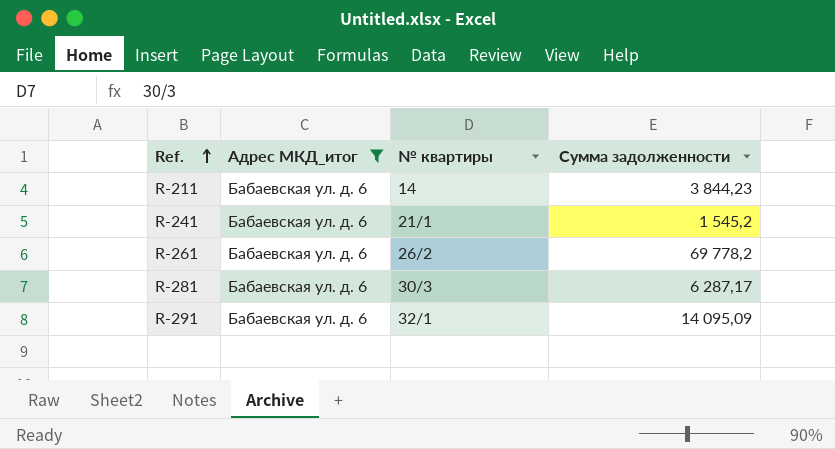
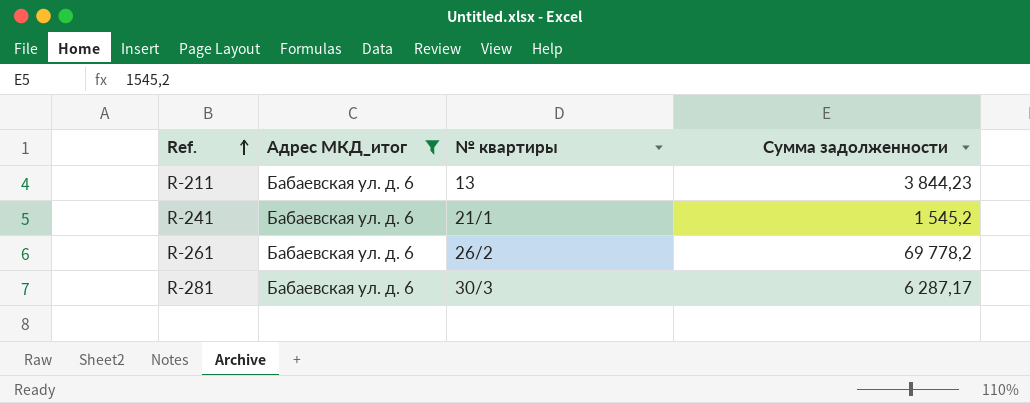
row R-291: Бабаевская ул. д. 6 | 32/1 | 14 095,09 -> none
R-211 | № квартиры: 14 -> 13

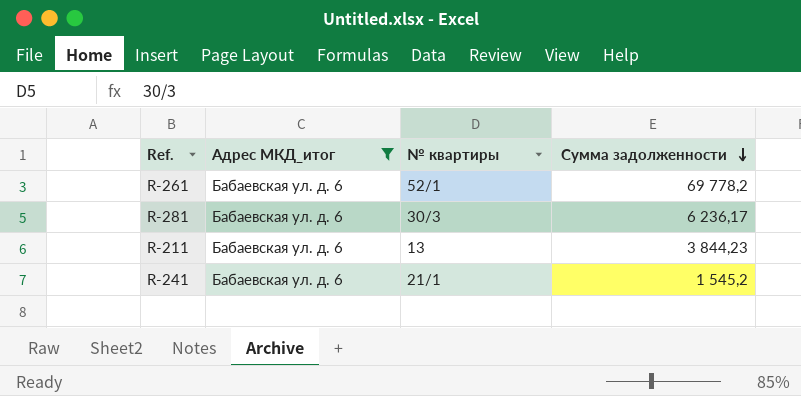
row order: Ref. ascending -> Сумма задолженности descending
R-261 | № квартиры: 26/2 -> 52/1
R-281 | Сумма задолженности: 6 287,17 -> 6 236,17

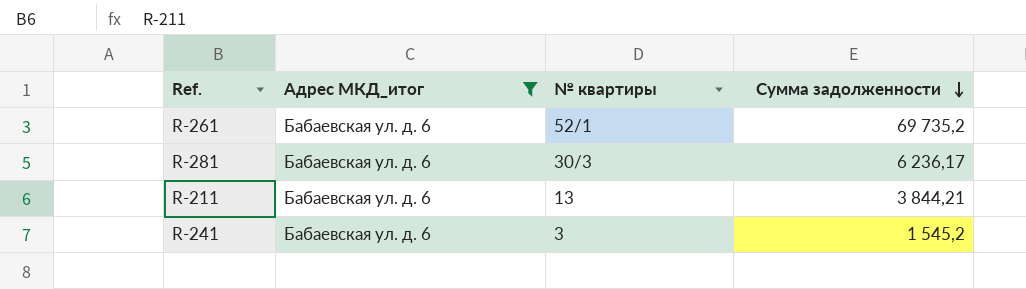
R-261 | Сумма задолженности: 69 778,2 -> 69 735,2
R-211 | Сумма задолженности: 3 844,23 -> 3 844,21
R-241 | № квартиры: 21/1 -> 3

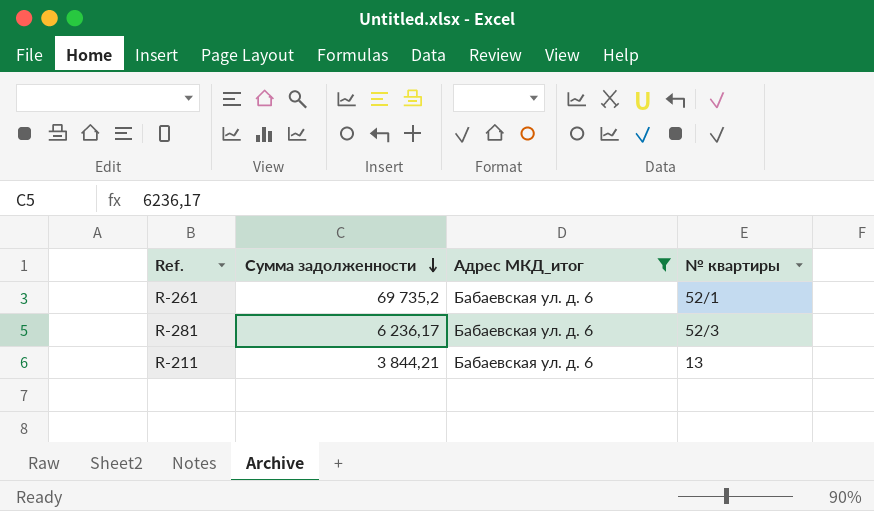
column Сумма задолженности | position: 4 -> 2
row R-241: Бабаевская ул. д. 6 | 3 | 1 545,2 -> none
R-281 | № квартиры: 30/3 -> 52/3

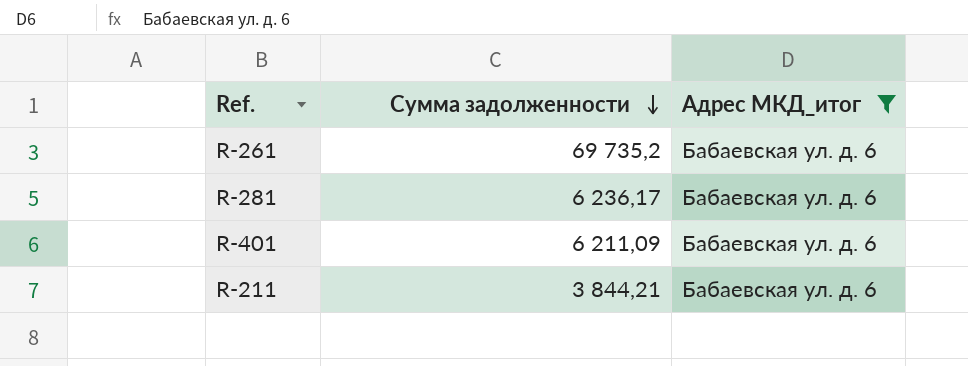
column № квартиры | position: 4 -> none
row R-401: none -> 6 211,09 | Бабаевская ул. д. 6

